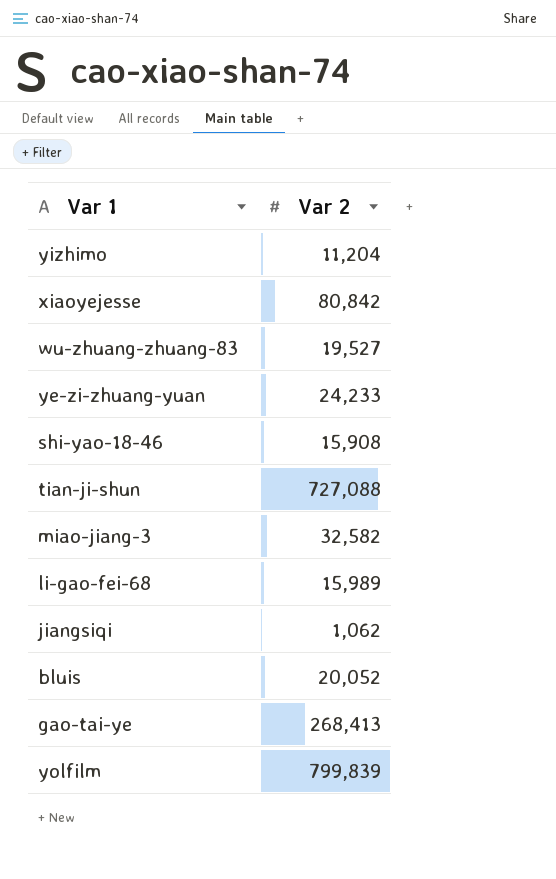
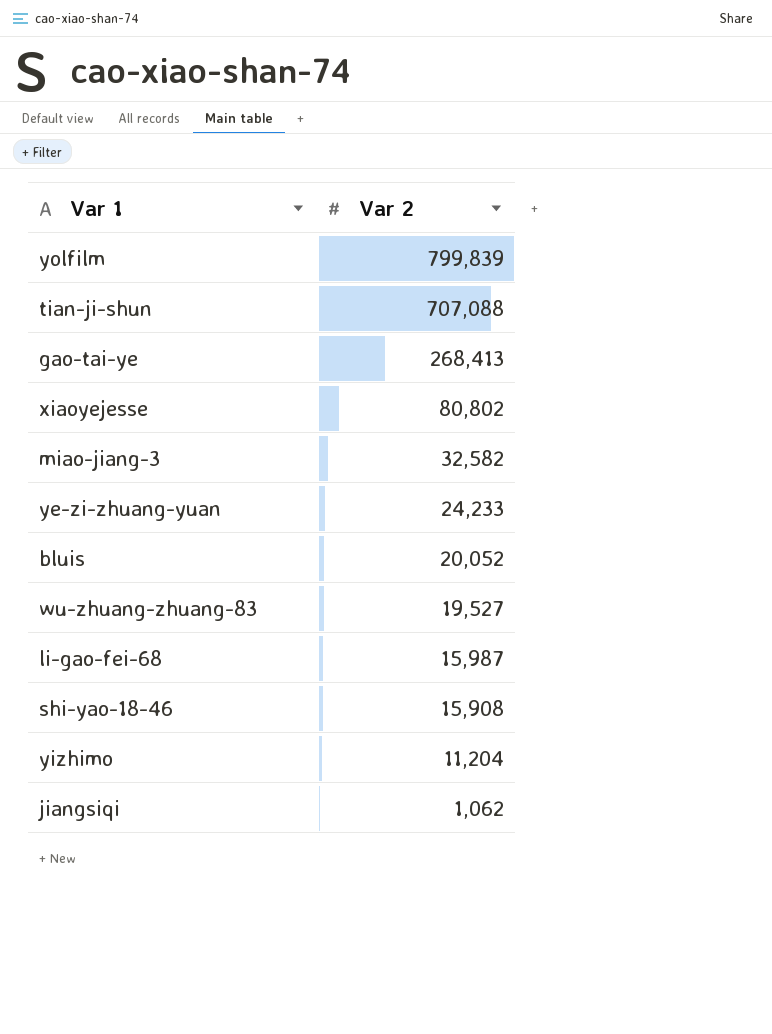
row order: none -> Var 2 descending
tian-ji-shun | Var 2: 727,088 -> 707,088
xiaoyejesse | Var 2: 80,842 -> 80,802
li-gao-fei-68 | Var 2: 15,989 -> 15,987

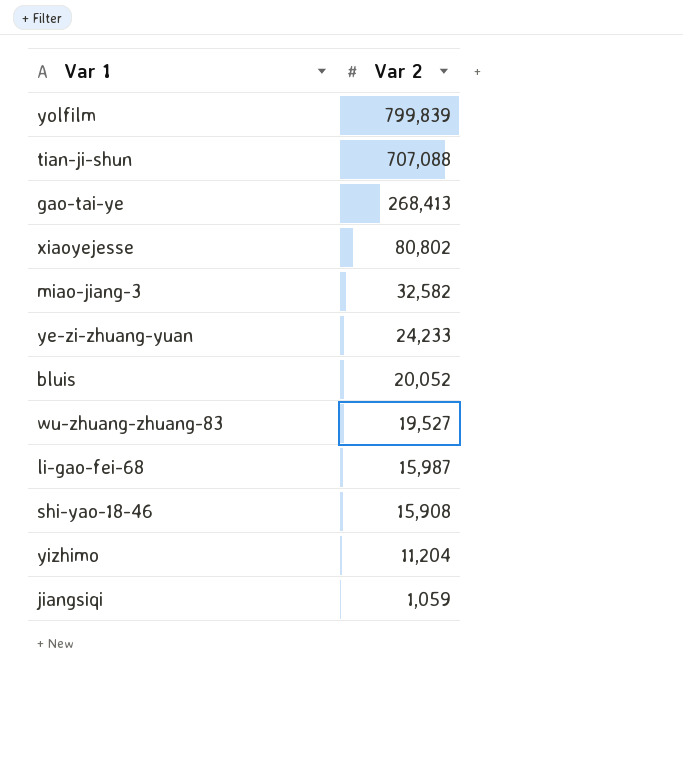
jiangsiqi | Var 2: 1,062 -> 1,059

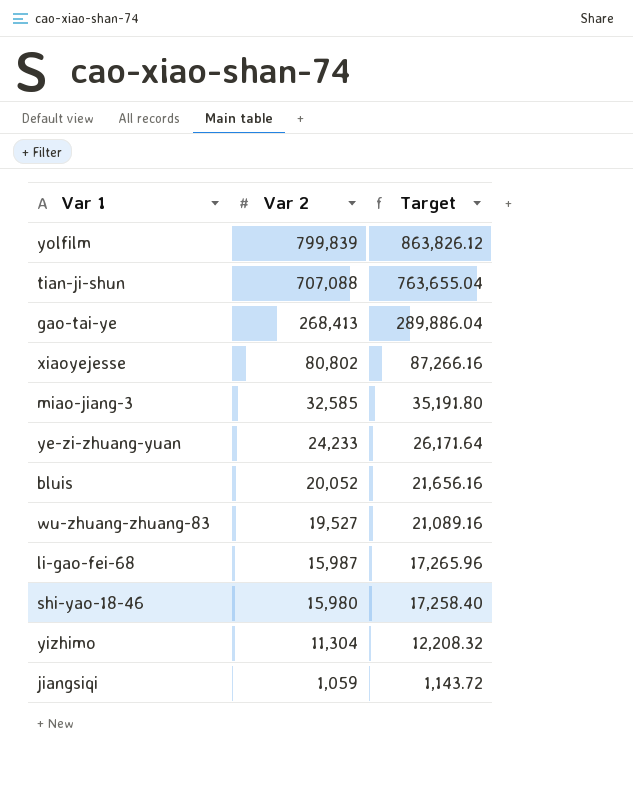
column Target | formula: none -> [Var 2] * 1.08
miao-jiang-3 | Var 2: 32,582 -> 32,585
shi-yao-18-46 | Var 2: 15,908 -> 15,980
yizhimo | Var 2: 11,204 -> 11,304

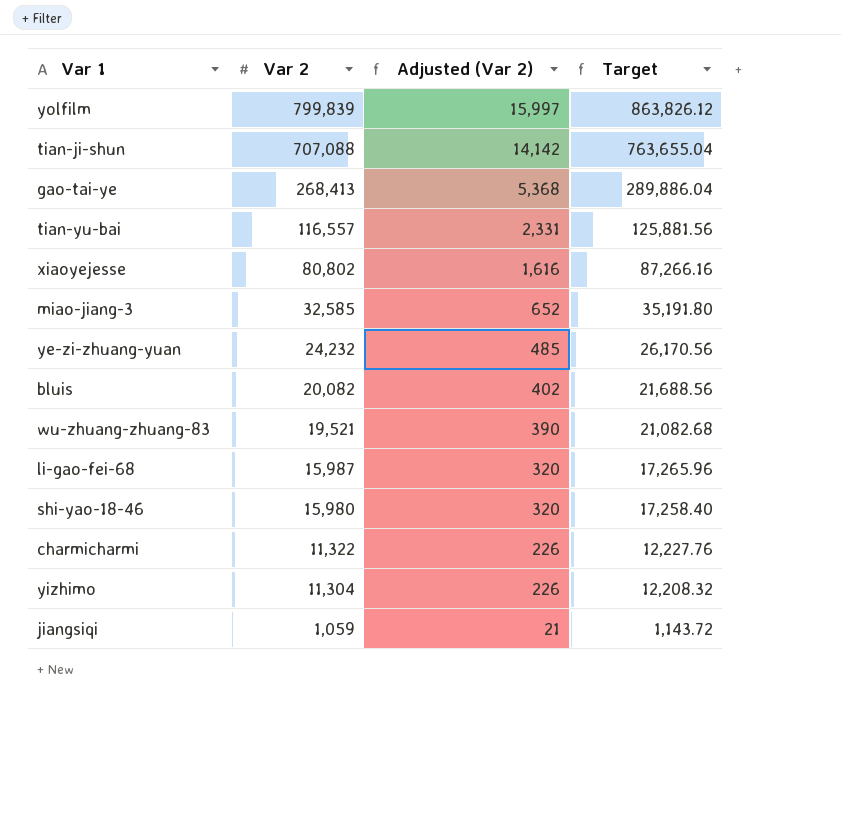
column Adjusted (Var 2) | formula: none -> [Var 2] * 0.02
row tian-yu-bai: none -> 116,557 | 2,331 | 125,881.56
ye-zi-zhuang-yuan | Var 2: 24,233 -> 24,232
ye-zi-zhuang-yuan | Target: 26,171.64 -> 26,170.56
bluis | Var 2: 20,052 -> 20,082
bluis | Target: 21,656.16 -> 21,688.56
wu-zhuang-zhuang-83 | Var 2: 19,527 -> 19,521
wu-zhuang-zhuang-83 | Target: 21,089.16 -> 21,082.68
row charmicharmi: none -> 11,322 | 226 | 12,227.76

